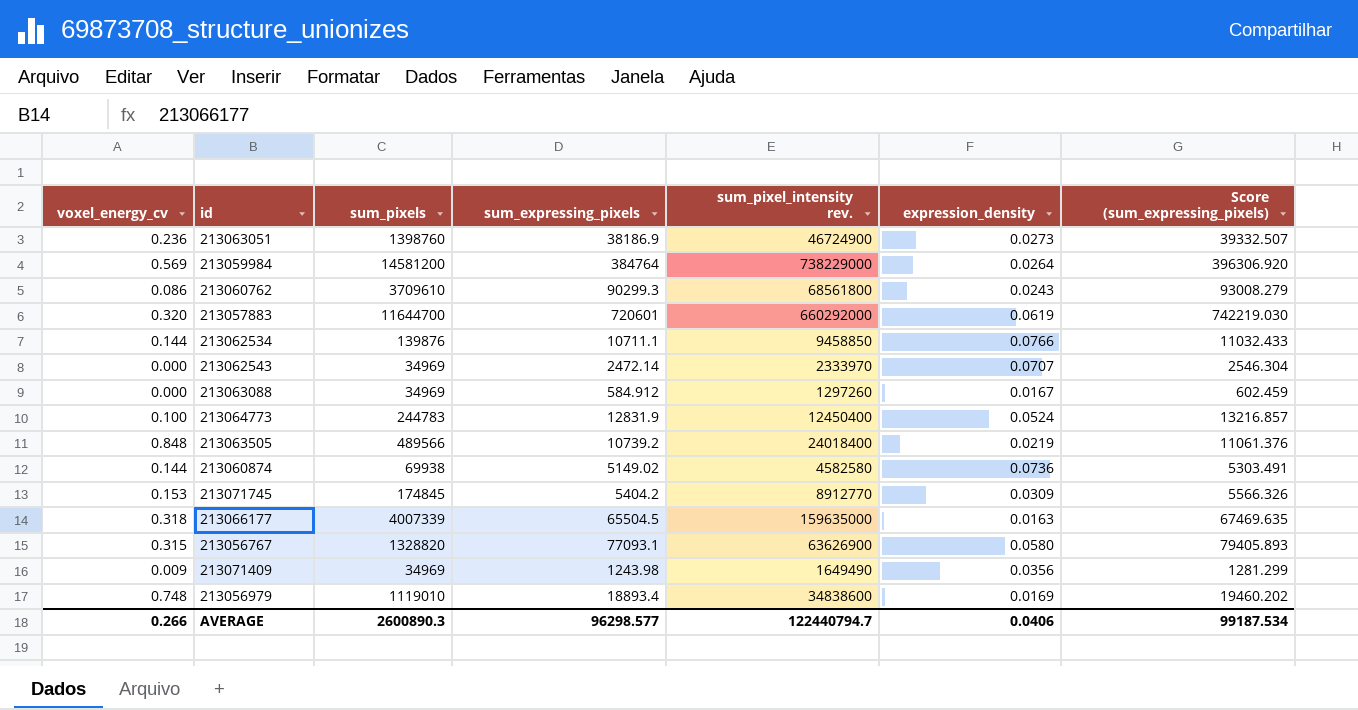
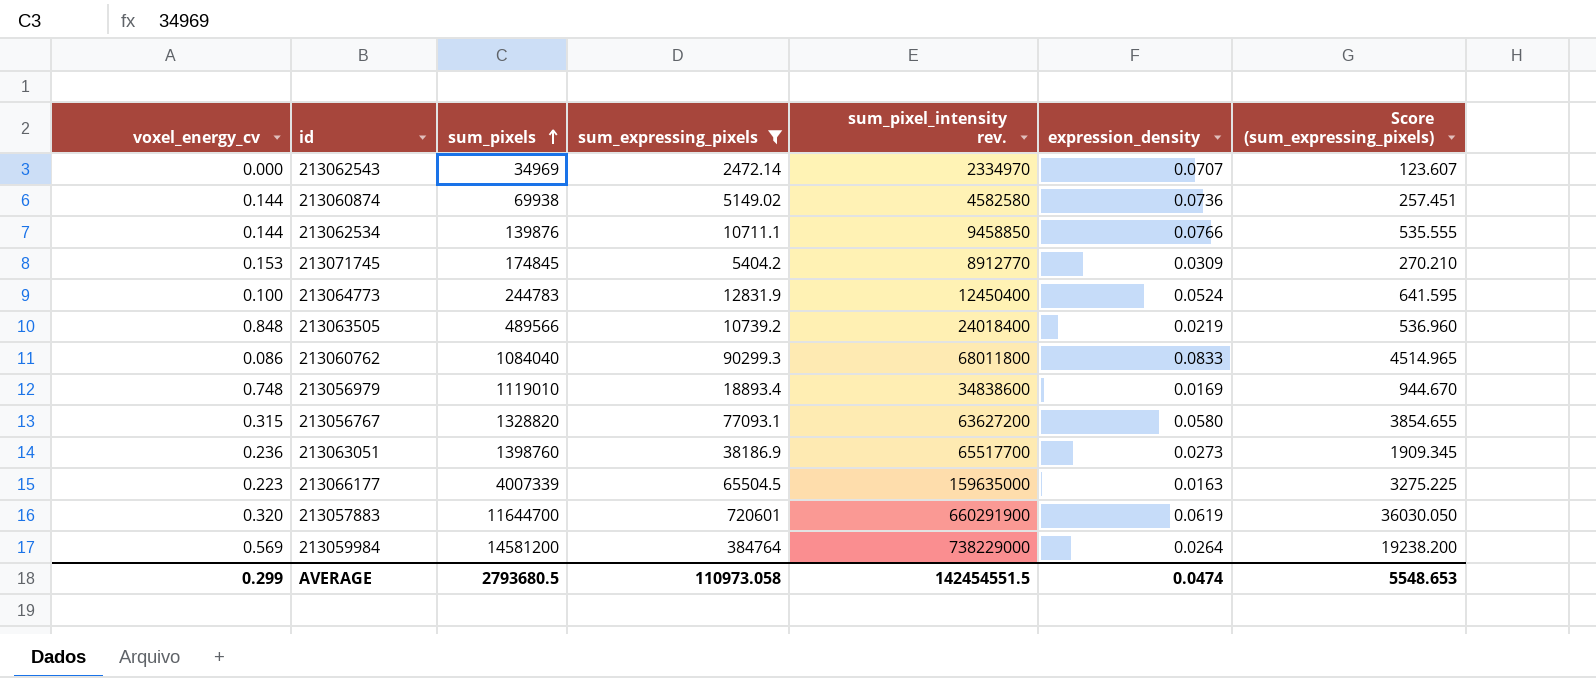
filter: none -> sum_expressing_pixels >= 2472.14
row order: none -> sum_pixels ascending
column Score (sum_expressing_pixels) | formula: [sum_expressing_pixels] * 1.03 -> [sum_expressing_pixels] * 0.05
213062543 | sum_pixel_intensity rev.: 2333970 -> 2334970
213060762 | sum_pixels: 3709610 -> 1084040
213060762 | sum_pixel_intensity rev.: 68561800 -> 68011800
213060762 | expression_density: 0.0243 -> 0.0833
213056767 | sum_pixel_intensity rev.: 63626900 -> 63627200
213063051 | sum_pixel_intensity rev.: 46724900 -> 65517700
213066177 | voxel_energy_cv: 0.318 -> 0.223
213057883 | sum_pixel_intensity rev.: 660292000 -> 660291900
AVERAGE | voxel_energy_cv: 0.266 -> 0.299
AVERAGE | sum_pixels: 2600890.3 -> 2793680.5
AVERAGE | sum_expressing_pixels: 96298.577 -> 110973.058
AVERAGE | sum_pixel_intensity rev.: 122440794.7 -> 142454551.5
AVERAGE | expression_density: 0.0406 -> 0.0474
AVERAGE | Score (sum_expressing_pixels): 99187.534 -> 5548.653

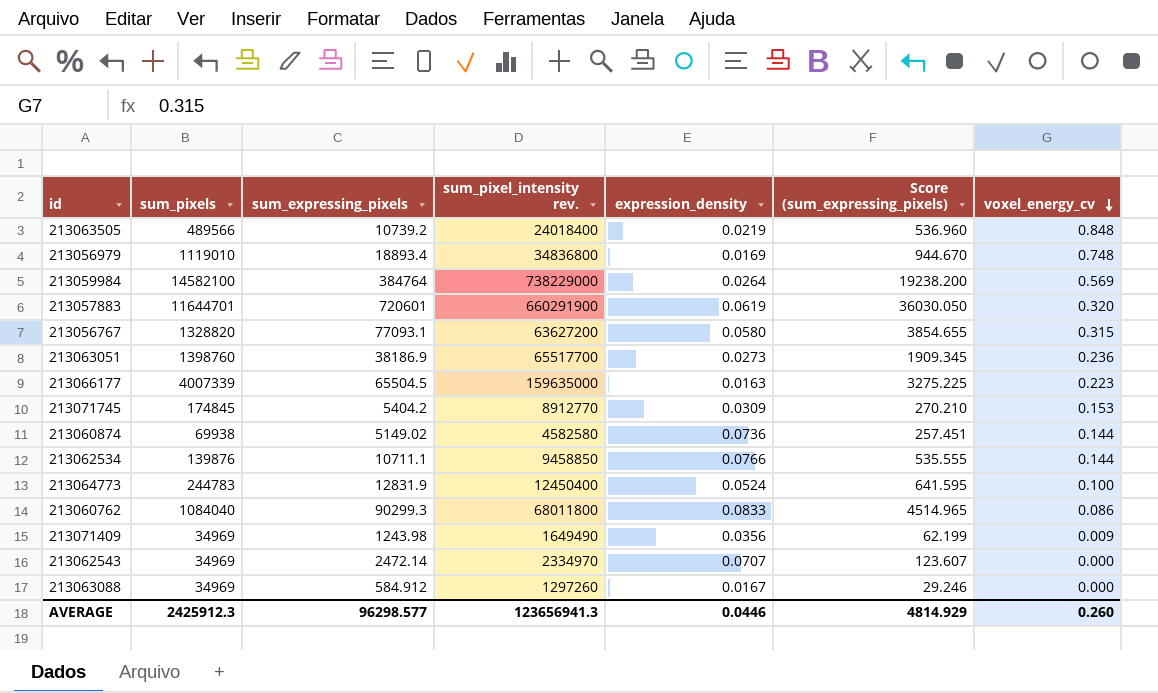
filter: sum_expressing_pixels >= 2472.14 -> none
row order: sum_pixels ascending -> voxel_energy_cv descending
column voxel_energy_cv | position: 1 -> 7
213056979 | sum_pixel_intensity rev.: 34838600 -> 34836800
213059984 | sum_pixels: 14581200 -> 14582100
213057883 | sum_pixels: 11644700 -> 11644701
AVERAGE | sum_pixels: 2793680.5 -> 2425912.3
AVERAGE | sum_expressing_pixels: 110973.058 -> 96298.577
AVERAGE | sum_pixel_intensity rev.: 142454551.5 -> 123656941.3
AVERAGE | expression_density: 0.0474 -> 0.0446
AVERAGE | Score (sum_expressing_pixels): 5548.653 -> 4814.929
AVERAGE | voxel_energy_cv: 0.299 -> 0.260

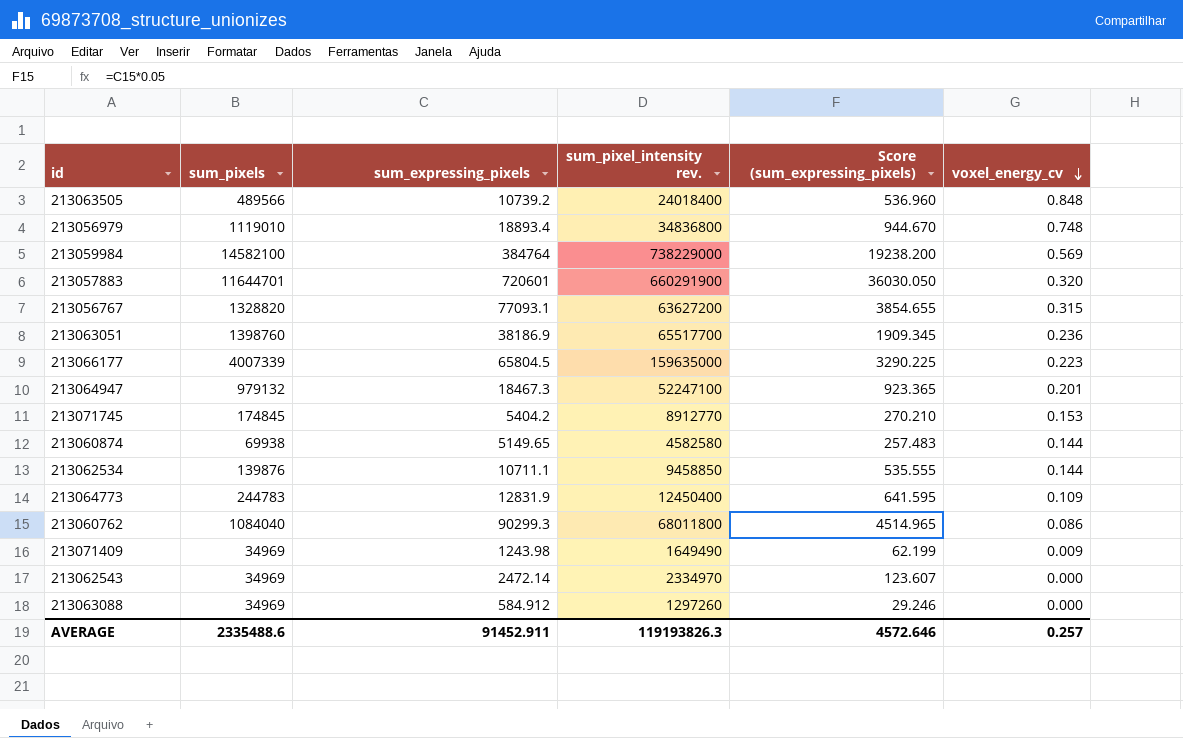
column expression_density | formula: [sum_expressing_pixels] / [sum_pixels] -> none
213066177 | sum_expressing_pixels: 65504.5 -> 65804.5
213066177 | Score (sum_expressing_pixels): 3275.225 -> 3290.225
row 213064947: none -> 979132 | 18467.3 | 52247100 | 923.365 | 0.201
213060874 | sum_expressing_pixels: 5149.02 -> 5149.65
213060874 | Score (sum_expressing_pixels): 257.451 -> 257.483
213064773 | voxel_energy_cv: 0.100 -> 0.109
AVERAGE | sum_pixels: 2425912.3 -> 2335488.6
AVERAGE | sum_expressing_pixels: 96298.577 -> 91452.911
AVERAGE | sum_pixel_intensity rev.: 123656941.3 -> 119193826.3
AVERAGE | Score (sum_expressing_pixels): 4814.929 -> 4572.646
AVERAGE | voxel_energy_cv: 0.260 -> 0.257

